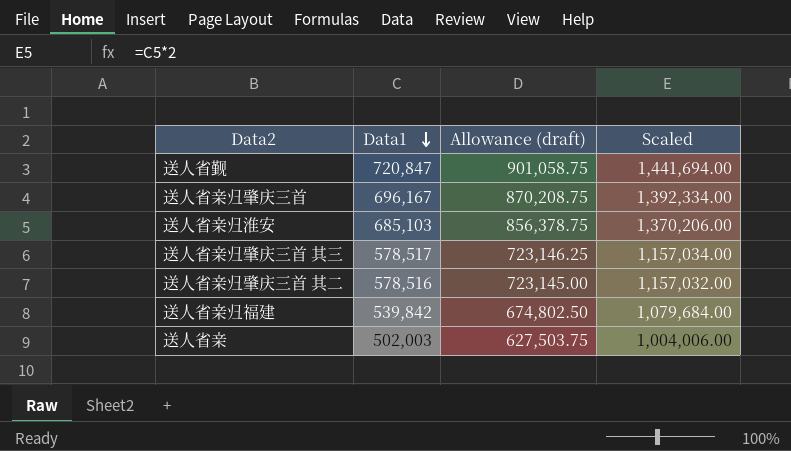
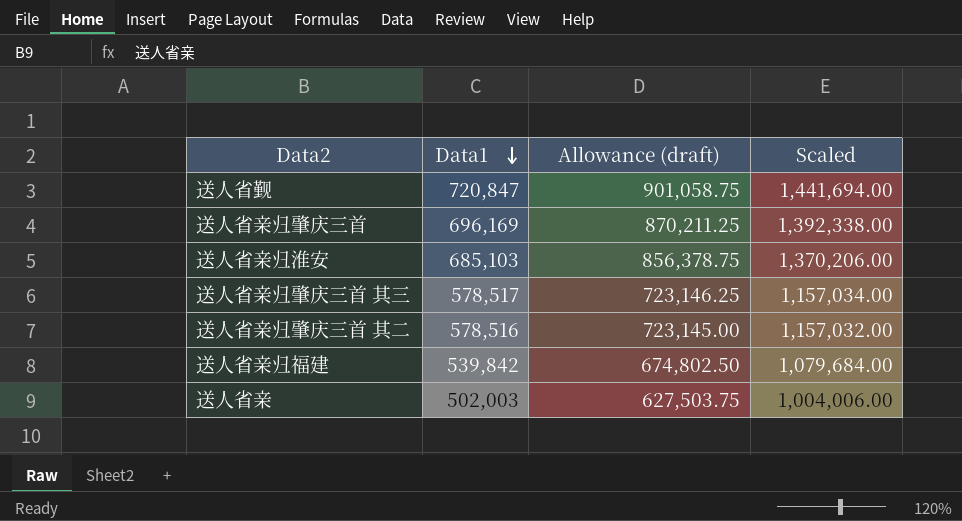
送人省亲归肇庆三首 | Data1: 696,167 -> 696,169
送人省亲归肇庆三首 | Allowance (draft): 870,208.75 -> 870,211.25
送人省亲归肇庆三首 | Scaled: 1,392,334.00 -> 1,392,338.00

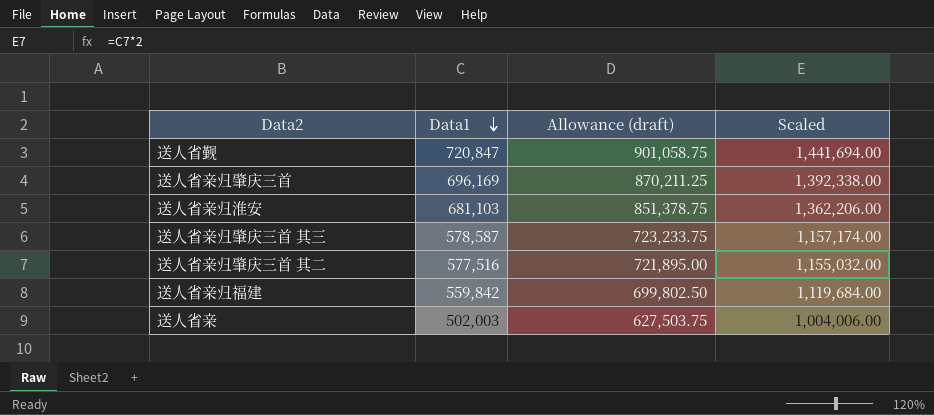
送人省亲归淮安 | Data1: 685,103 -> 681,103
送人省亲归淮安 | Allowance (draft): 856,378.75 -> 851,378.75
送人省亲归淮安 | Scaled: 1,370,206.00 -> 1,362,206.00
送人省亲归肇庆三首 其三 | Data1: 578,517 -> 578,587
送人省亲归肇庆三首 其三 | Allowance (draft): 723,146.25 -> 723,233.75
送人省亲归肇庆三首 其三 | Scaled: 1,157,034.00 -> 1,157,174.00
送人省亲归肇庆三首 其二 | Data1: 578,516 -> 577,516
送人省亲归肇庆三首 其二 | Allowance (draft): 723,145.00 -> 721,895.00
送人省亲归肇庆三首 其二 | Scaled: 1,157,032.00 -> 1,155,032.00
送人省亲归福建 | Data1: 539,842 -> 559,842
送人省亲归福建 | Allowance (draft): 674,802.50 -> 699,802.50
送人省亲归福建 | Scaled: 1,079,684.00 -> 1,119,684.00

